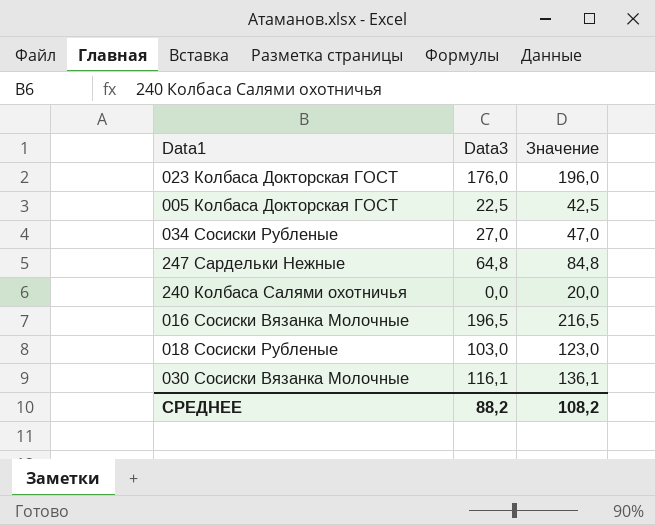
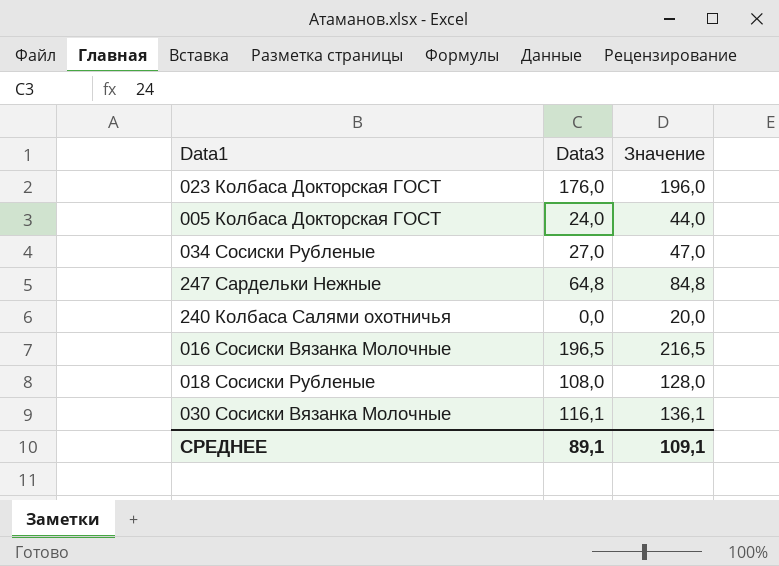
005 Колбаса Докторская ГОСТ | Data3: 22,5 -> 24,0
005 Колбаса Докторская ГОСТ | Значение: 42,5 -> 44,0
018 Сосиски Рубленые | Data3: 103,0 -> 108,0
018 Сосиски Рубленые | Значение: 123,0 -> 128,0
СРЕДНЕЕ | Data3: 88,2 -> 89,1
СРЕДНЕЕ | Значение: 108,2 -> 109,1

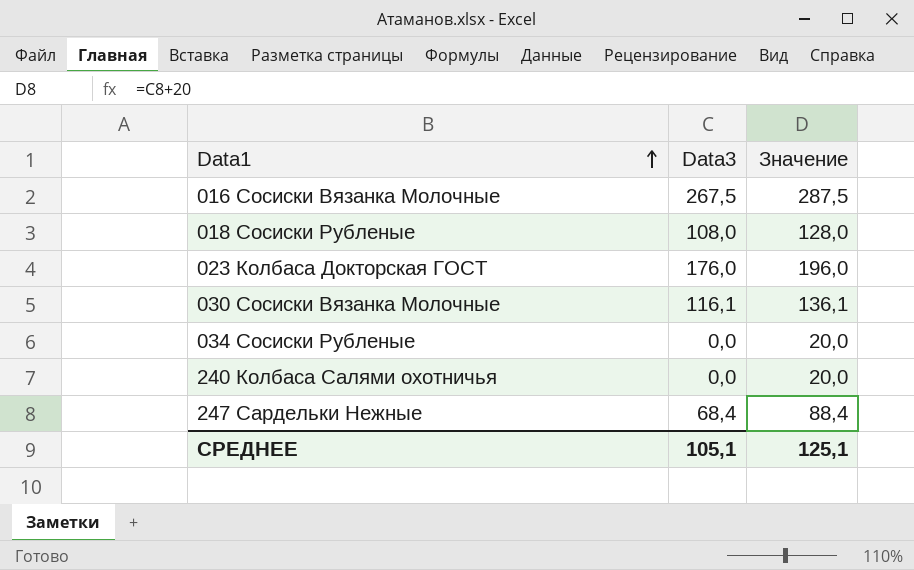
row order: none -> Data1 ascending
row 005 Колбаса Докторская ГОСТ: 24,0 | 44,0 -> none
016 Сосиски Вязанка Молочные | Data3: 196,5 -> 267,5
016 Сосиски Вязанка Молочные | Значение: 216,5 -> 287,5
034 Сосиски Рубленые | Data3: 27,0 -> 0,0
034 Сосиски Рубленые | Значение: 47,0 -> 20,0
247 Сардельки Нежные | Data3: 64,8 -> 68,4
247 Сардельки Нежные | Значение: 84,8 -> 88,4
СРЕДНЕЕ | Data3: 89,1 -> 105,1
СРЕДНЕЕ | Значение: 109,1 -> 125,1

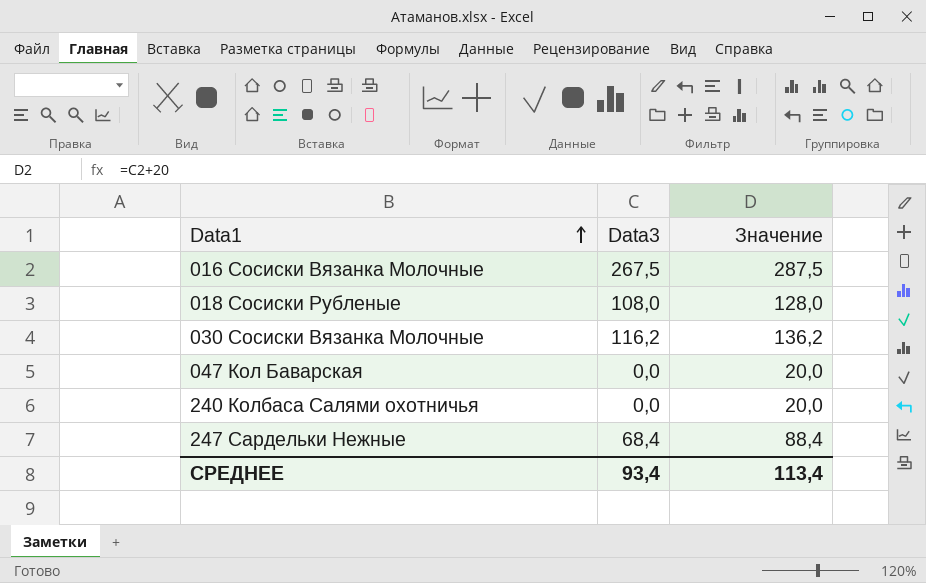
row 023 Колбаса Докторская ГОСТ: 176,0 | 196,0 -> none
row 034 Сосиски Рубленые: 0,0 | 20,0 -> none
030 Сосиски Вязанка Молочные | Data3: 116,1 -> 116,2
030 Сосиски Вязанка Молочные | Значение: 136,1 -> 136,2
row 047 Кол Баварская: none -> 0,0 | 20,0
СРЕДНЕЕ | Data3: 105,1 -> 93,4
СРЕДНЕЕ | Значение: 125,1 -> 113,4

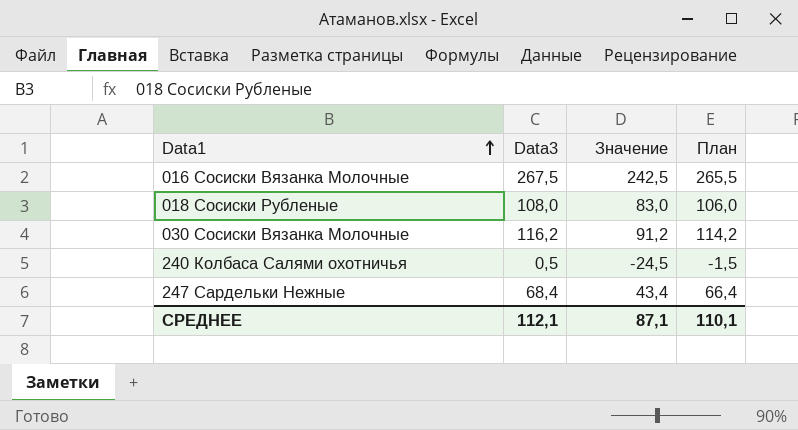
column Значение | formula: [Data3] + 20 -> [Data3] - 25
column План | formula: none -> [Data3] - 2
row 047 Кол Баварская: 0,0 | 20,0 -> none
240 Колбаса Салями охотничья | Data3: 0,0 -> 0,5
СРЕДНЕЕ | Data3: 93,4 -> 112,1
СРЕДНЕЕ | Значение: 113,4 -> 87,1

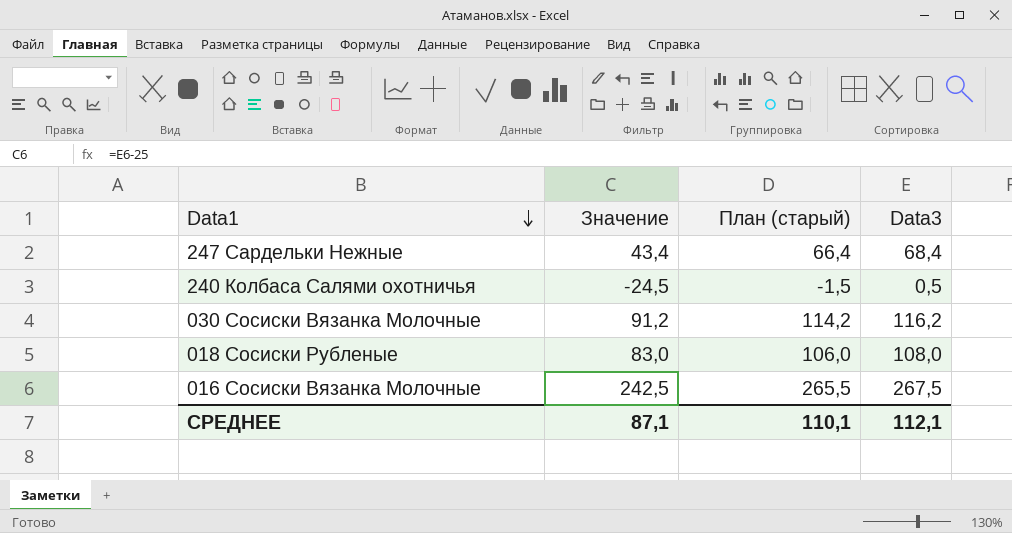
row order: Data1 ascending -> Data1 descending
column name: План -> План (старый)
column Data3 | position: 2 -> 4

